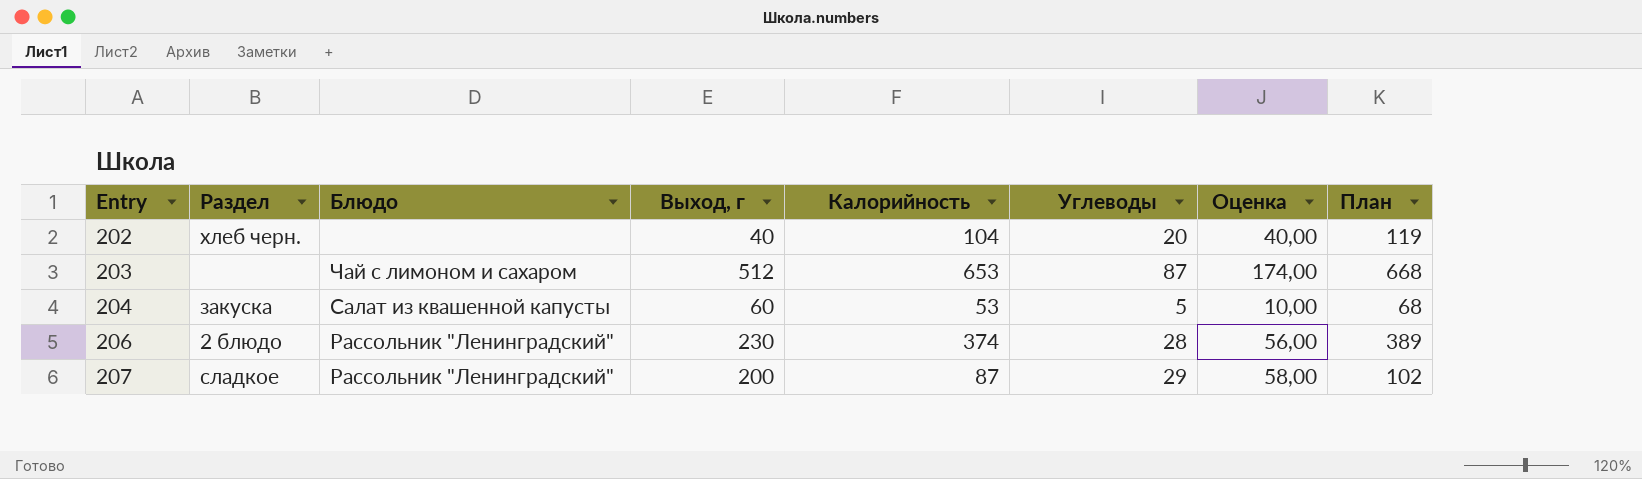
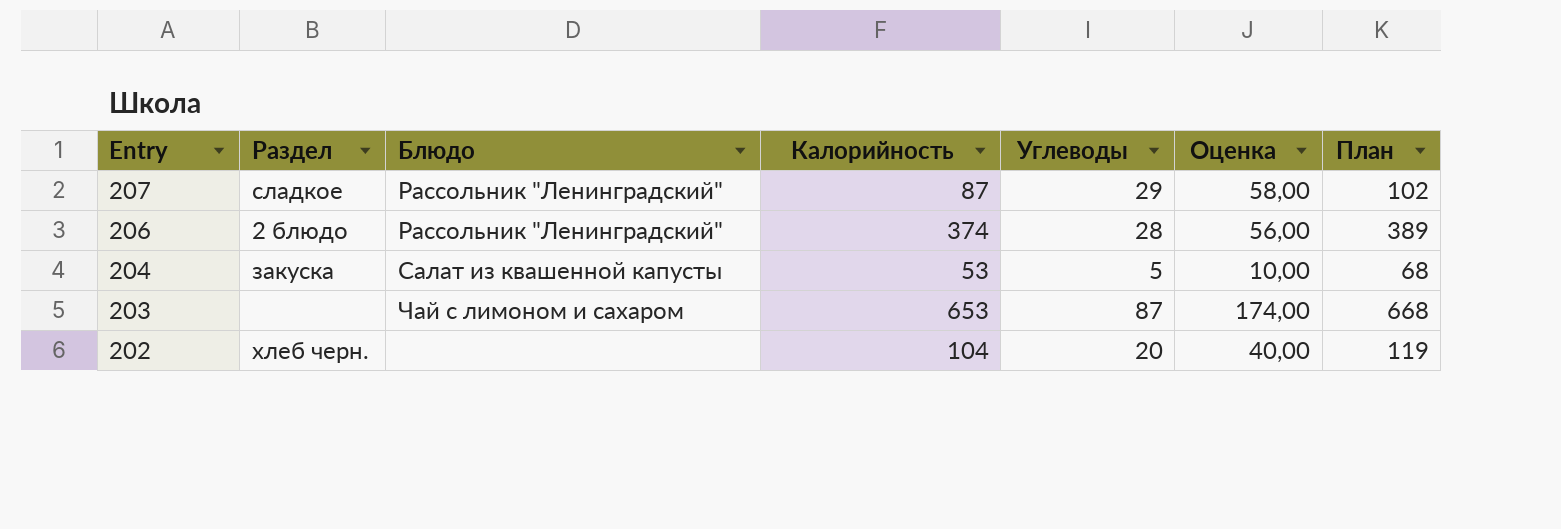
row order: Entry ascending -> Entry descending
column Выход, г | position: 4 -> none

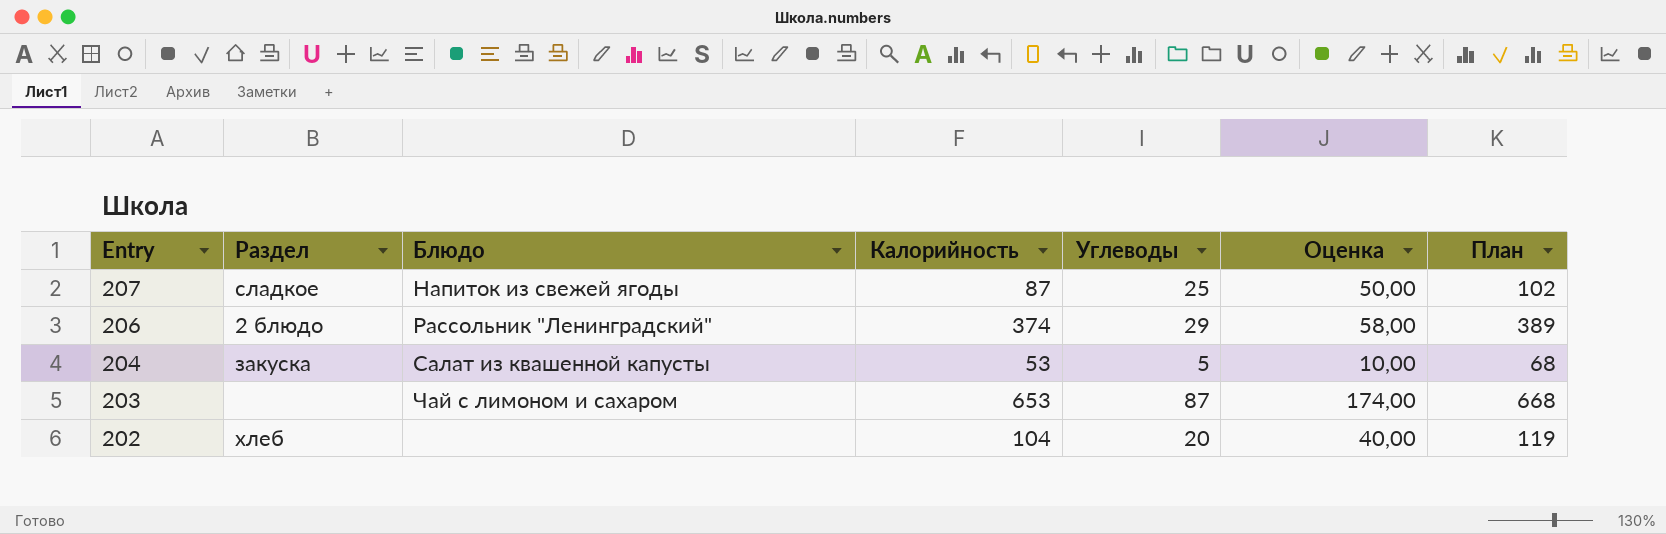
207 | Блюдо: Рассольник "Ленинградский" -> Напиток из свежей ягоды
207 | Углеводы: 29 -> 25
207 | Оценка: 58,00 -> 50,00
206 | Углеводы: 28 -> 29
206 | Оценка: 56,00 -> 58,00
202 | Раздел: хлеб черн. -> хлеб

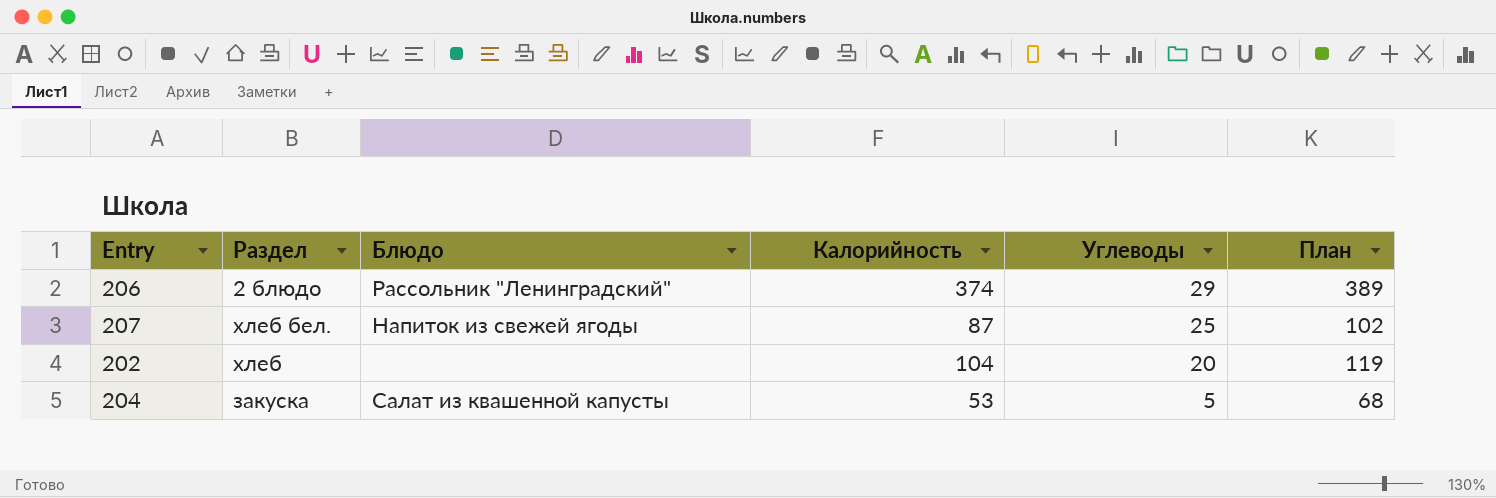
row order: Entry descending -> Углеводы descending
column Оценка | formula: [Углеводы] * 2 -> none
row 203: none | Чай с лимоном и сахаром | 653 | 87 | 174,00 | 668 -> none
207 | Раздел: сладкое -> хлеб бел.

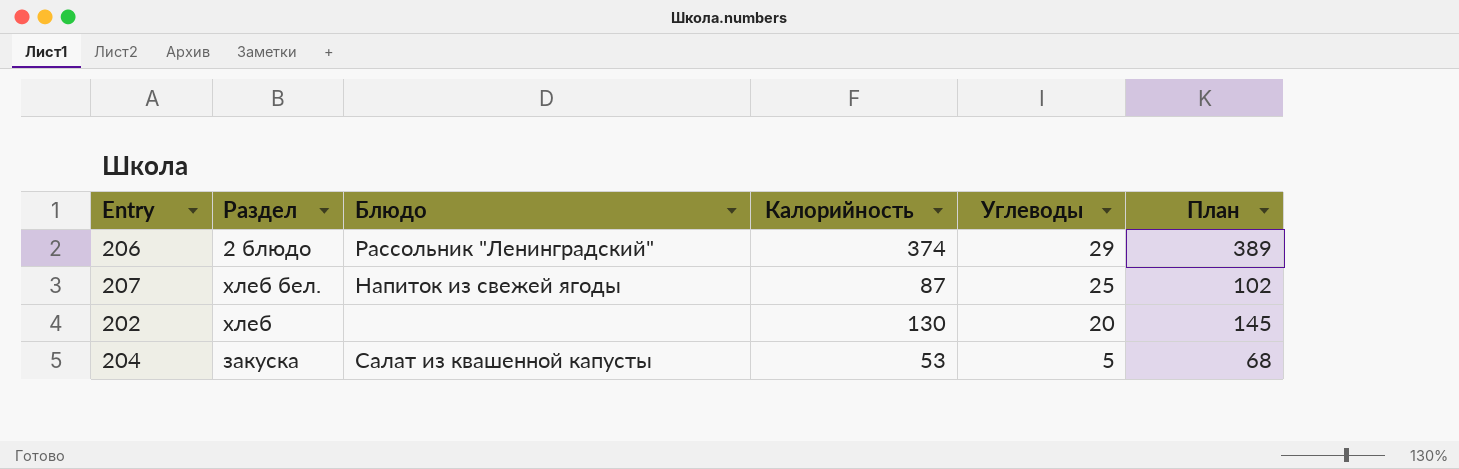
202 | Калорийность: 104 -> 130
202 | План: 119 -> 145

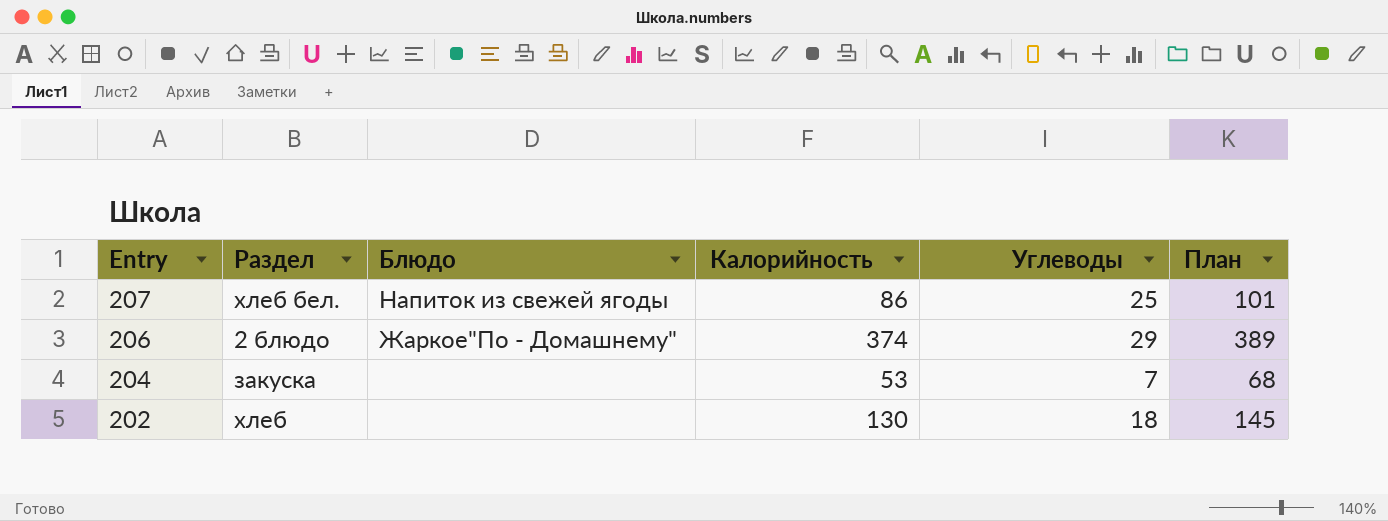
row order: Углеводы descending -> Entry descending
207 | Калорийность: 87 -> 86
207 | План: 102 -> 101
206 | Блюдо: Рассольник "Ленинградский" -> Жаркое"По - Домашнему"
204 | Блюдо: Салат из квашенной капусты -> none
204 | Углеводы: 5 -> 7
202 | Углеводы: 20 -> 18

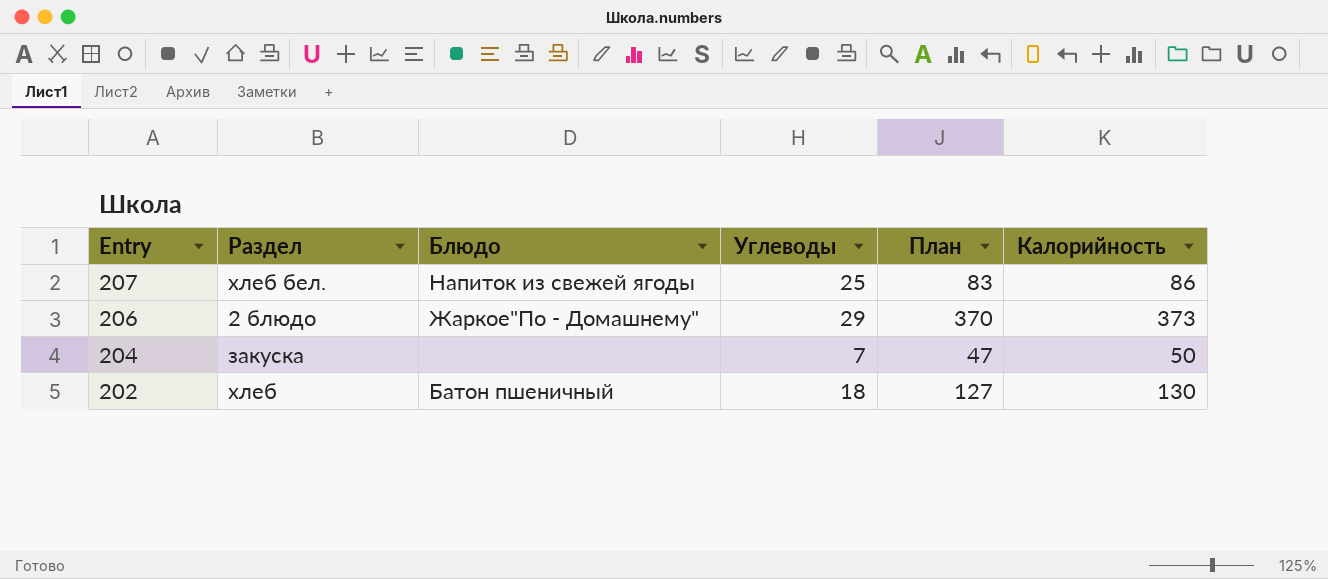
column План | formula: [Калорийность] + 15 -> [Калорийность] - 3
column Калорийность | position: 4 -> 6
206 | Калорийность: 374 -> 373
204 | Калорийность: 53 -> 50
202 | Блюдо: none -> Батон пшеничный

